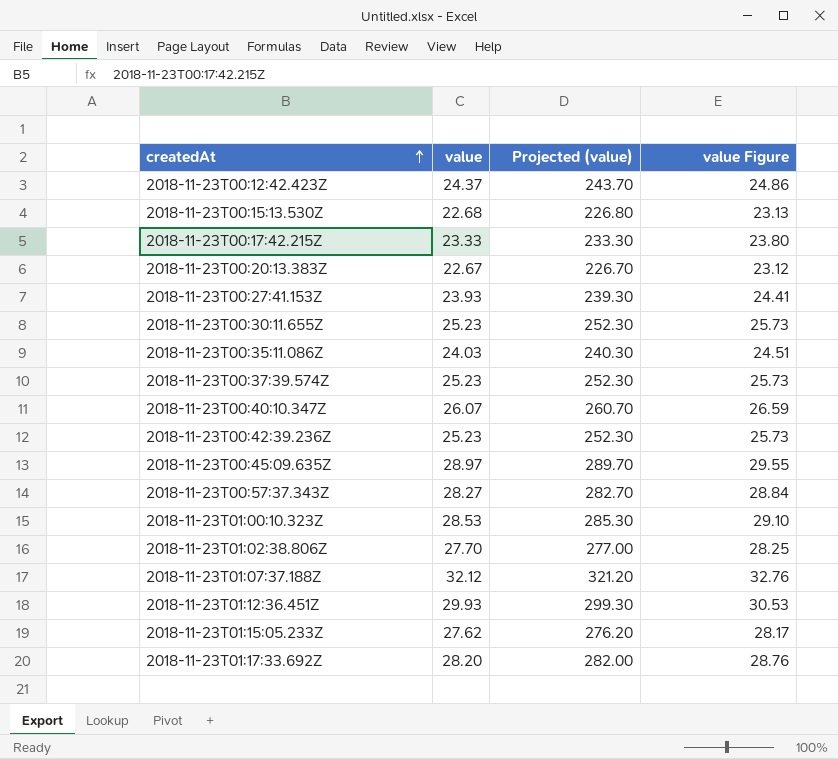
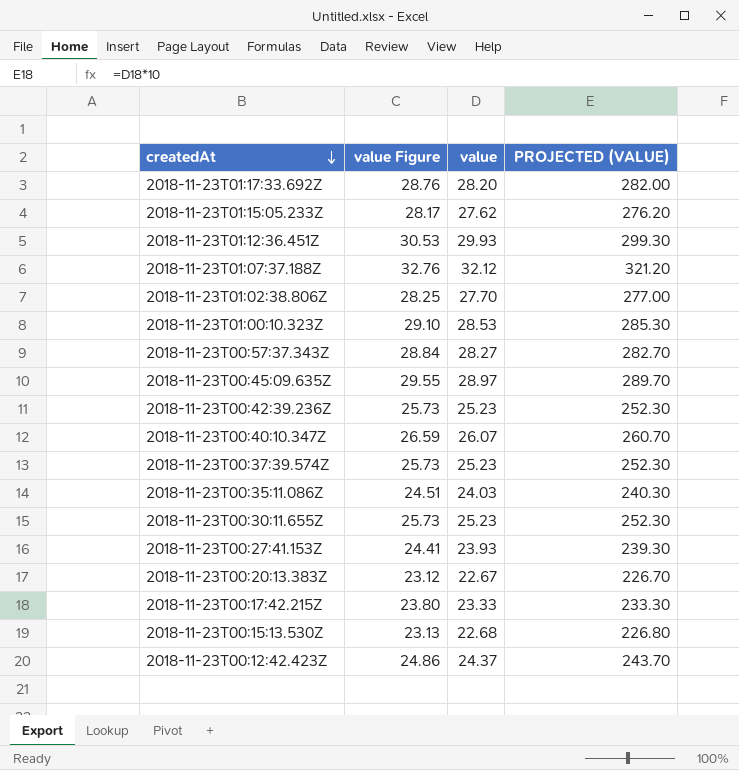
row order: createdAt ascending -> createdAt descending
column value Figure | position: 4 -> 2
column name: Projected (value) -> PROJECTED (VALUE)

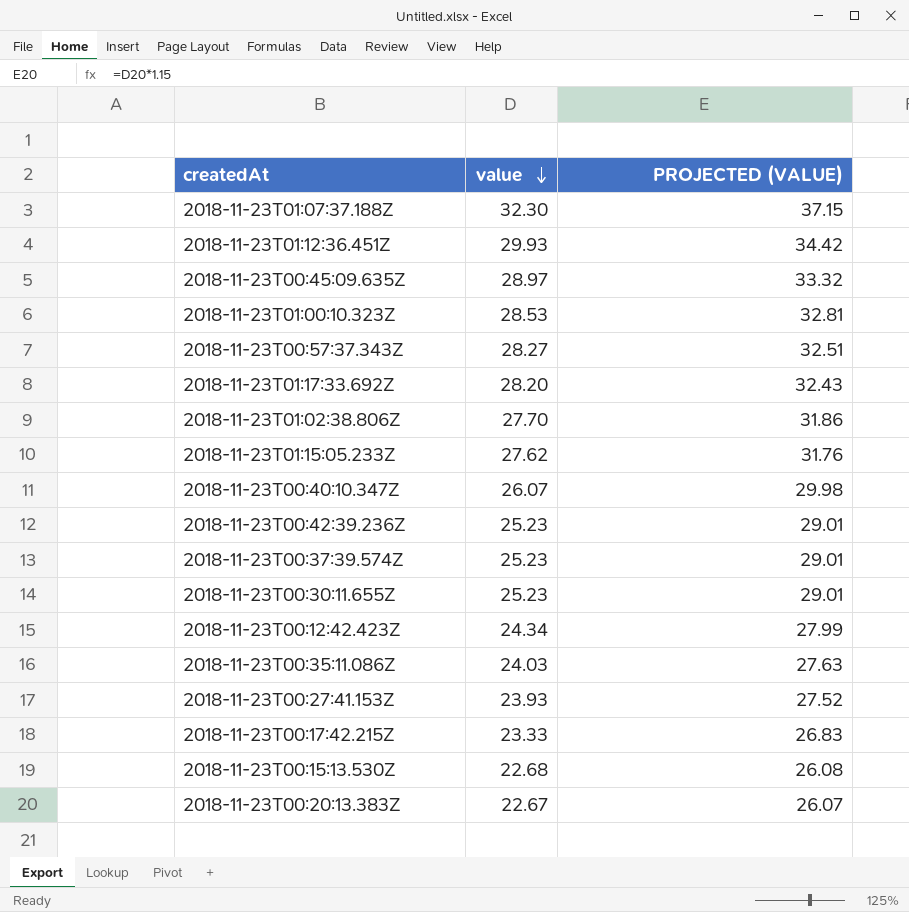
row order: createdAt descending -> value descending
column value Figure | formula: [value] * 1.02 -> none
column PROJECTED (VALUE) | formula: [value] * 10 -> [value] * 1.15
2018-11-23T01:07:37.188Z | value: 32.12 -> 32.30
2018-11-23T00:12:42.423Z | value: 24.37 -> 24.34

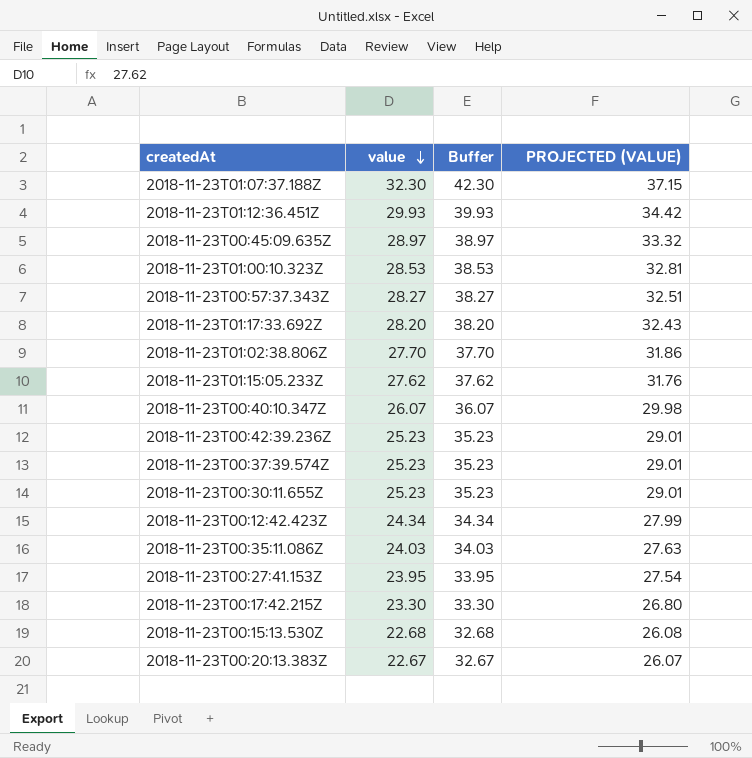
column Buffer | formula: none -> [value] + 10
2018-11-23T00:27:41.153Z | value: 23.93 -> 23.95
2018-11-23T00:27:41.153Z | PROJECTED (VALUE): 27.52 -> 27.54
2018-11-23T00:17:42.215Z | value: 23.33 -> 23.30
2018-11-23T00:17:42.215Z | PROJECTED (VALUE): 26.83 -> 26.80

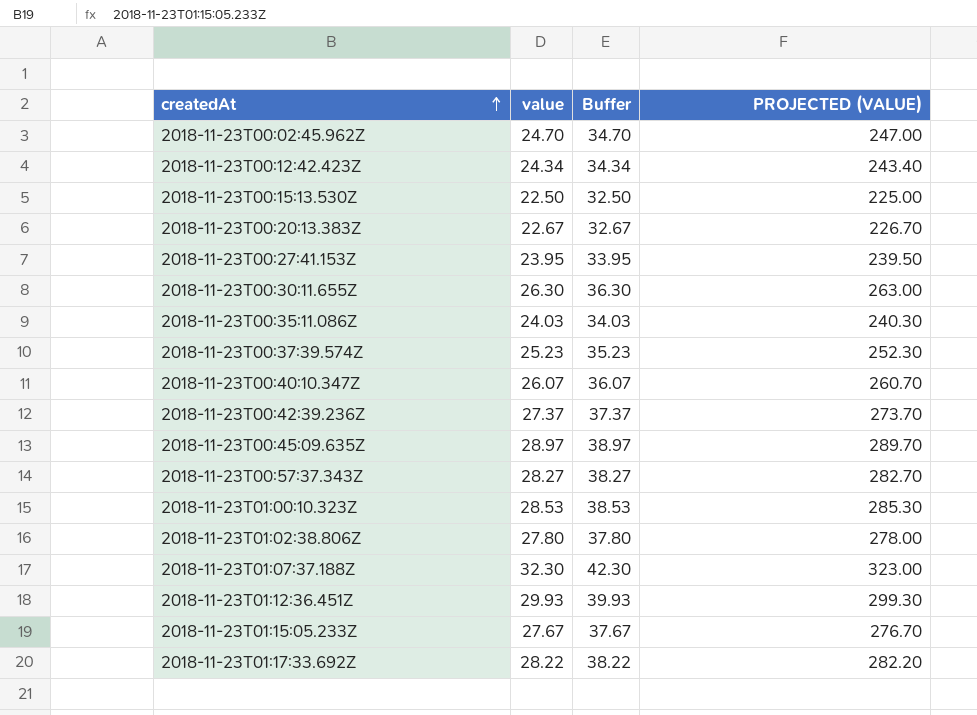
row order: value descending -> createdAt ascending
column PROJECTED (VALUE) | formula: [value] * 1.15 -> [value] * 10
row 2018-11-23T00:17:42.215Z: 23.30 | 33.30 | 26.80 -> none
row 2018-11-23T00:02:45.962Z: none -> 24.70 | 34.70 | 247.00
2018-11-23T00:15:13.530Z | value: 22.68 -> 22.50
2018-11-23T00:15:13.530Z | Buffer: 32.68 -> 32.50
2018-11-23T00:30:11.655Z | value: 25.23 -> 26.30
2018-11-23T00:30:11.655Z | Buffer: 35.23 -> 36.30
2018-11-23T00:42:39.236Z | value: 25.23 -> 27.37
2018-11-23T00:42:39.236Z | Buffer: 35.23 -> 37.37
2018-11-23T01:02:38.806Z | value: 27.70 -> 27.80
2018-11-23T01:02:38.806Z | Buffer: 37.70 -> 37.80
2018-11-23T01:15:05.233Z | value: 27.62 -> 27.67
2018-11-23T01:15:05.233Z | Buffer: 37.62 -> 37.67
2018-11-23T01:17:33.692Z | value: 28.20 -> 28.22
2018-11-23T01:17:33.692Z | Buffer: 38.20 -> 38.22

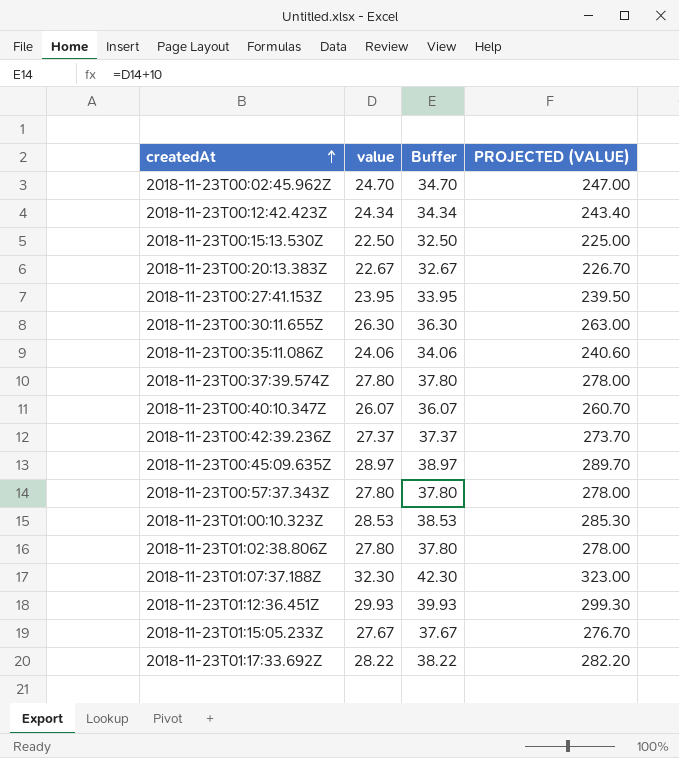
2018-11-23T00:35:11.086Z | value: 24.03 -> 24.06
2018-11-23T00:35:11.086Z | Buffer: 34.03 -> 34.06
2018-11-23T00:35:11.086Z | PROJECTED (VALUE): 240.30 -> 240.60
2018-11-23T00:37:39.574Z | value: 25.23 -> 27.80
2018-11-23T00:37:39.574Z | Buffer: 35.23 -> 37.80
2018-11-23T00:37:39.574Z | PROJECTED (VALUE): 252.30 -> 278.00
2018-11-23T00:57:37.343Z | value: 28.27 -> 27.80
2018-11-23T00:57:37.343Z | Buffer: 38.27 -> 37.80
2018-11-23T00:57:37.343Z | PROJECTED (VALUE): 282.70 -> 278.00

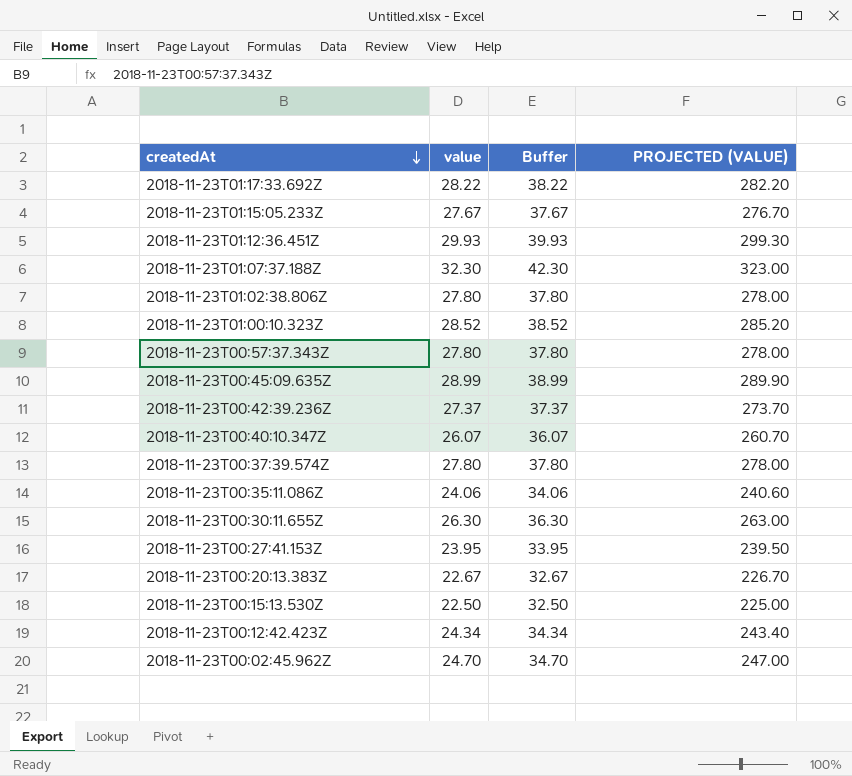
row order: createdAt ascending -> createdAt descending
2018-11-23T01:00:10.323Z | value: 28.53 -> 28.52
2018-11-23T01:00:10.323Z | Buffer: 38.53 -> 38.52
2018-11-23T01:00:10.323Z | PROJECTED (VALUE): 285.30 -> 285.20
2018-11-23T00:45:09.635Z | value: 28.97 -> 28.99
2018-11-23T00:45:09.635Z | Buffer: 38.97 -> 38.99
2018-11-23T00:45:09.635Z | PROJECTED (VALUE): 289.70 -> 289.90

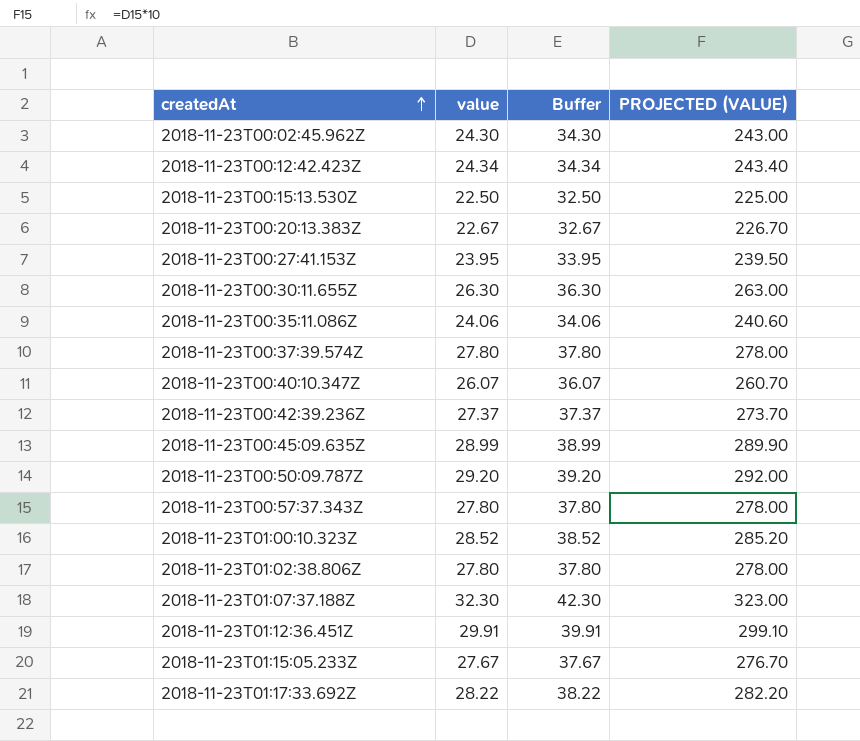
row order: createdAt descending -> createdAt ascending
2018-11-23T00:02:45.962Z | value: 24.70 -> 24.30
2018-11-23T00:02:45.962Z | Buffer: 34.70 -> 34.30
2018-11-23T00:02:45.962Z | PROJECTED (VALUE): 247.00 -> 243.00
row 2018-11-23T00:50:09.787Z: none -> 29.20 | 39.20 | 292.00
2018-11-23T01:12:36.451Z | value: 29.93 -> 29.91
2018-11-23T01:12:36.451Z | Buffer: 39.93 -> 39.91
2018-11-23T01:12:36.451Z | PROJECTED (VALUE): 299.30 -> 299.10

